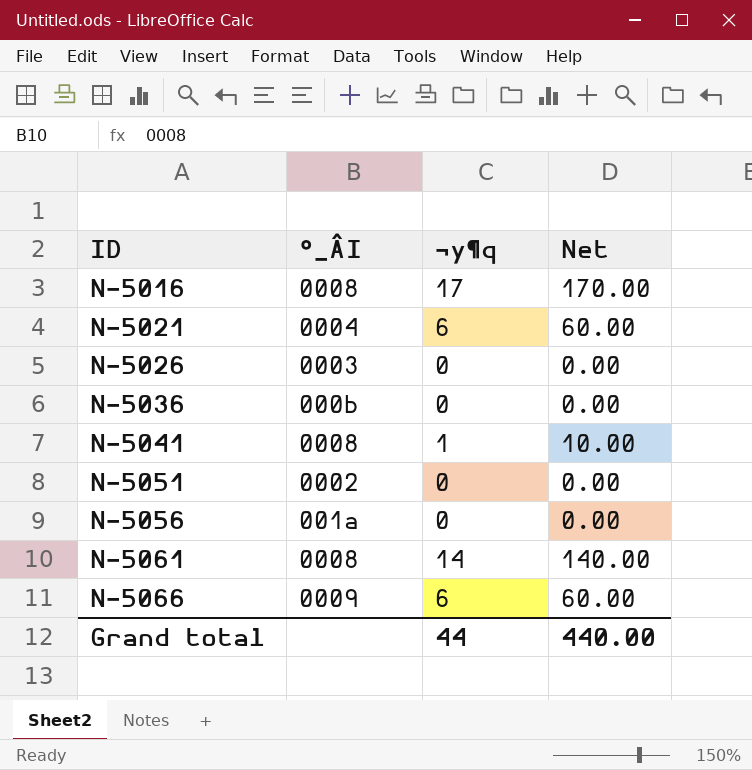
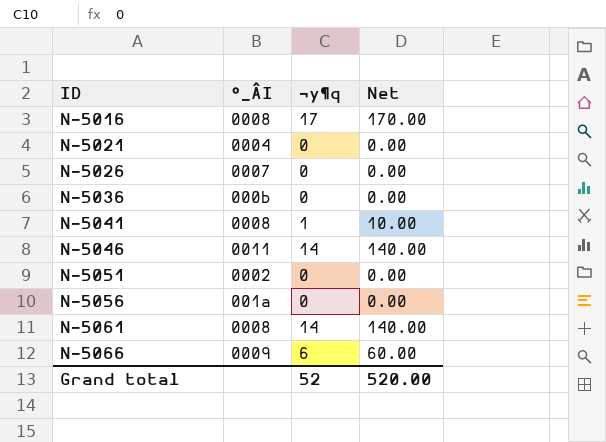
N-5021 | ¬y¶q: 6 -> 0
N-5021 | Net: 60.00 -> 0.00
N-5026 | °_ÂI: 0003 -> 0007
row N-5046: none -> 0011 | 14 | 140.00
Grand total | ¬y¶q: 44 -> 52
Grand total | Net: 440.00 -> 520.00

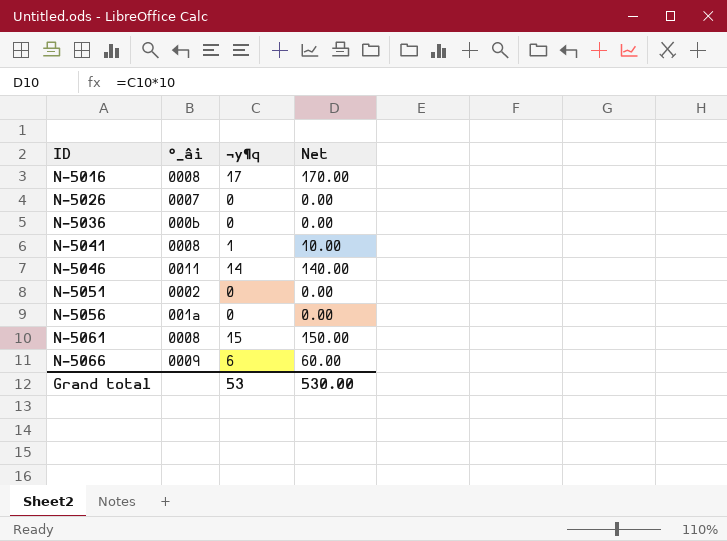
column name: °_ÂI -> °_âi
row N-5021: 0004 | 0 | 0.00 -> none
N-5061 | ¬y¶q: 14 -> 15
N-5061 | Net: 140.00 -> 150.00
Grand total | ¬y¶q: 52 -> 53
Grand total | Net: 520.00 -> 530.00

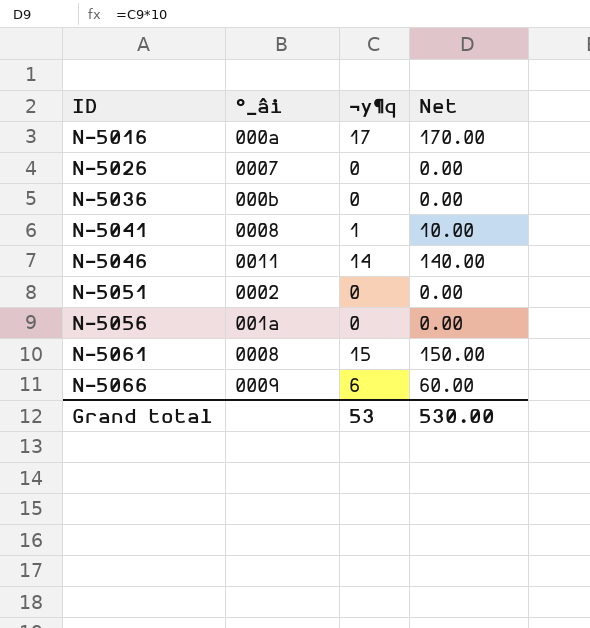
N-5016 | °_âi: 0008 -> 000a

